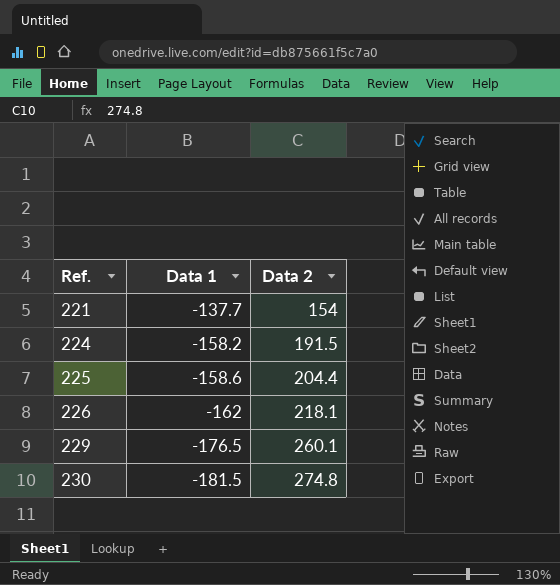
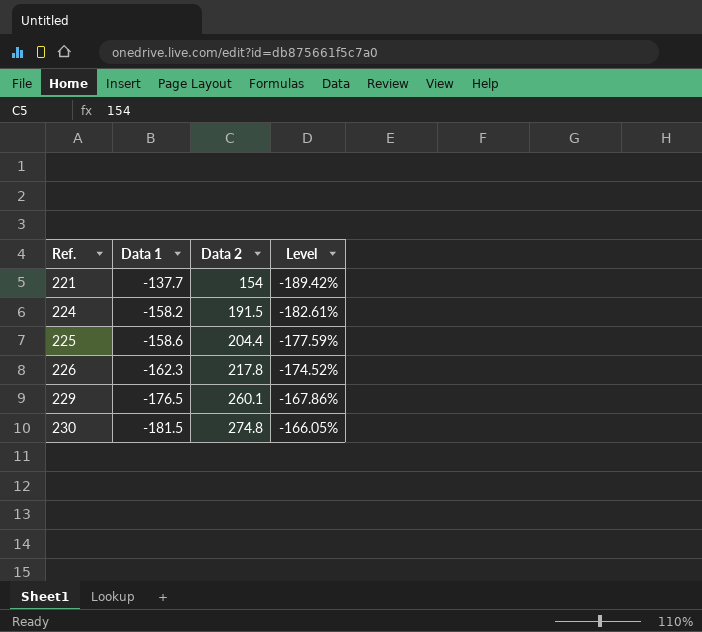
column Level | formula: none -> ([Data 1] - [Data 2]) / [Data 2]
226 | Data 1: -162 -> -162.3
226 | Data 2: 218.1 -> 217.8

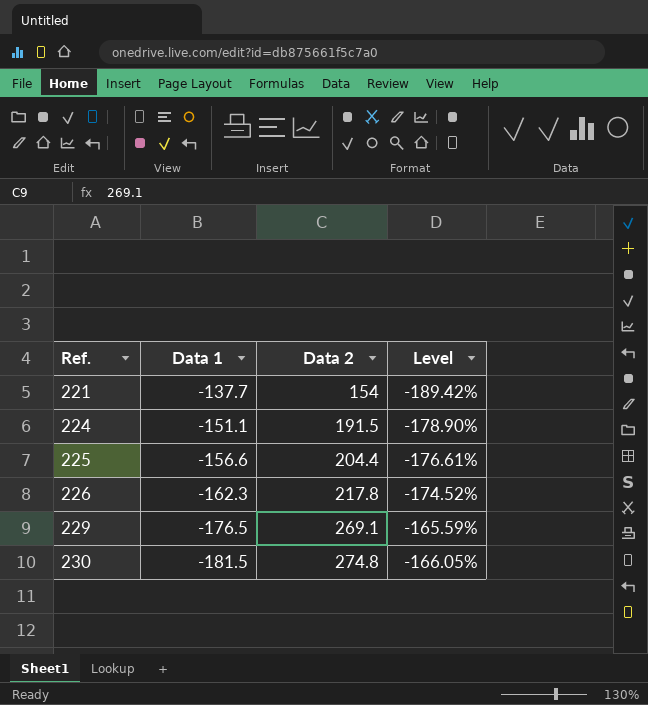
224 | Data 1: -158.2 -> -151.1
224 | Level: -182.61% -> -178.90%
225 | Data 1: -158.6 -> -156.6
225 | Level: -177.59% -> -176.61%
229 | Data 2: 260.1 -> 269.1
229 | Level: -167.86% -> -165.59%

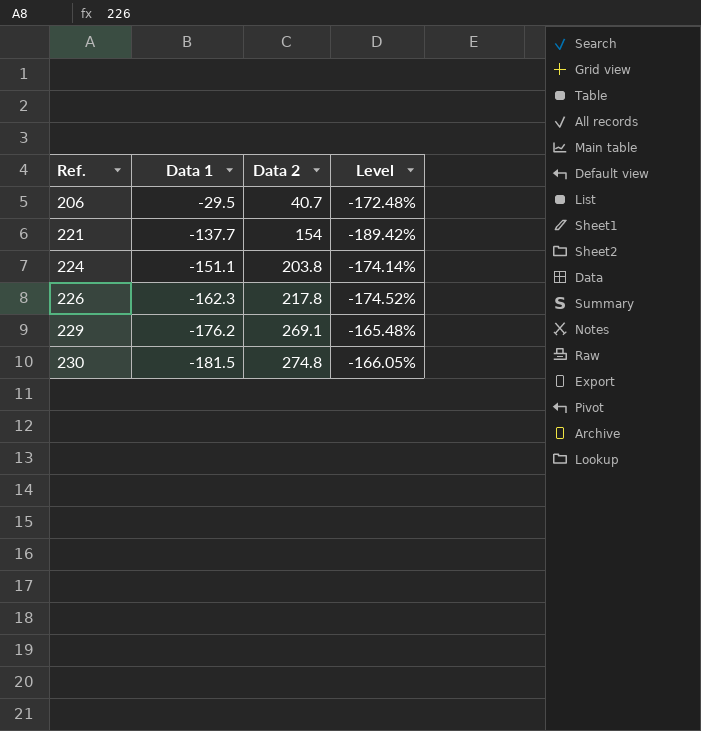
row 225: -156.6 | 204.4 | -176.61% -> none
row 206: none -> -29.5 | 40.7 | -172.48%
224 | Data 2: 191.5 -> 203.8
224 | Level: -178.90% -> -174.14%
229 | Data 1: -176.5 -> -176.2
229 | Level: -165.59% -> -165.48%

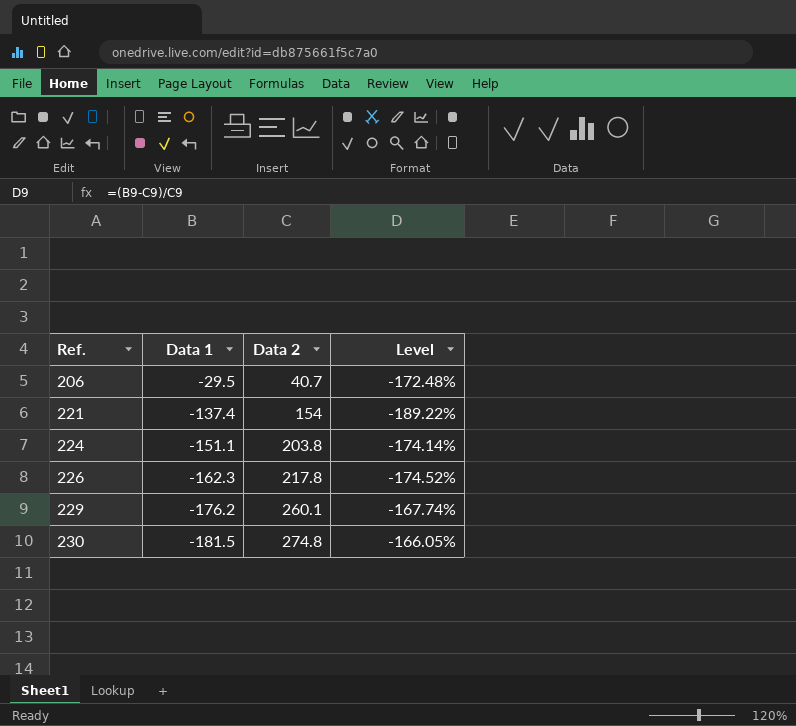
221 | Data 1: -137.7 -> -137.4
221 | Level: -189.42% -> -189.22%
229 | Data 2: 269.1 -> 260.1
229 | Level: -165.48% -> -167.74%

